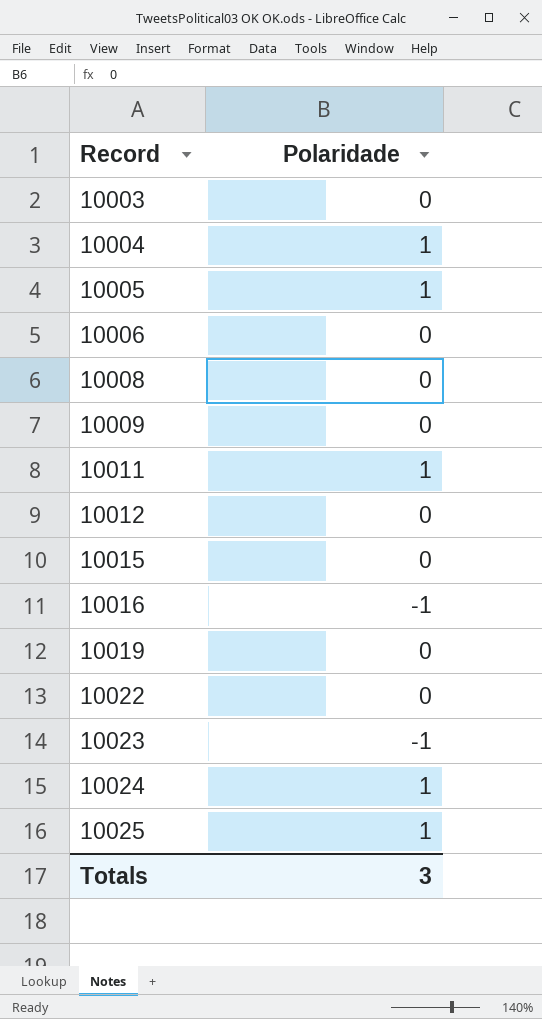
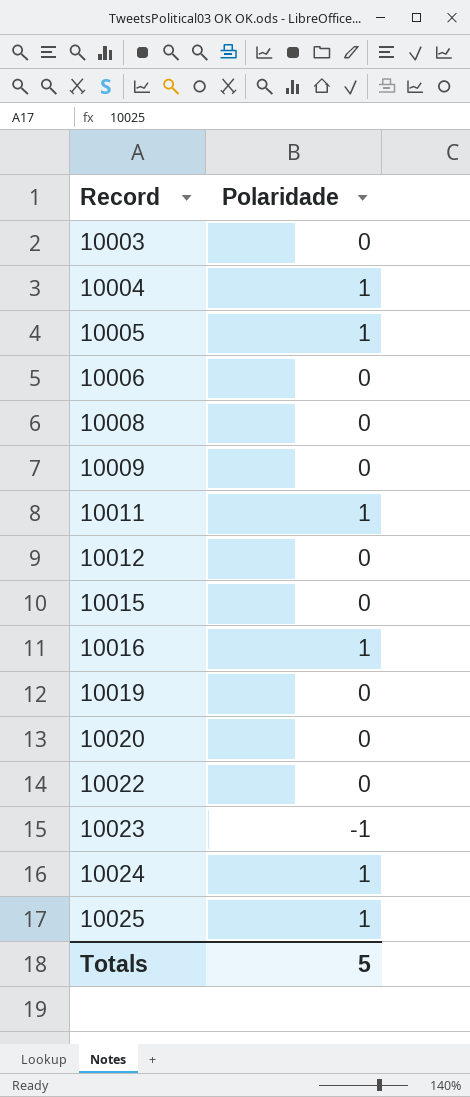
10016 | Polaridade: -1 -> 1
row 10020: none -> 0
Totals | Polaridade: 3 -> 5

